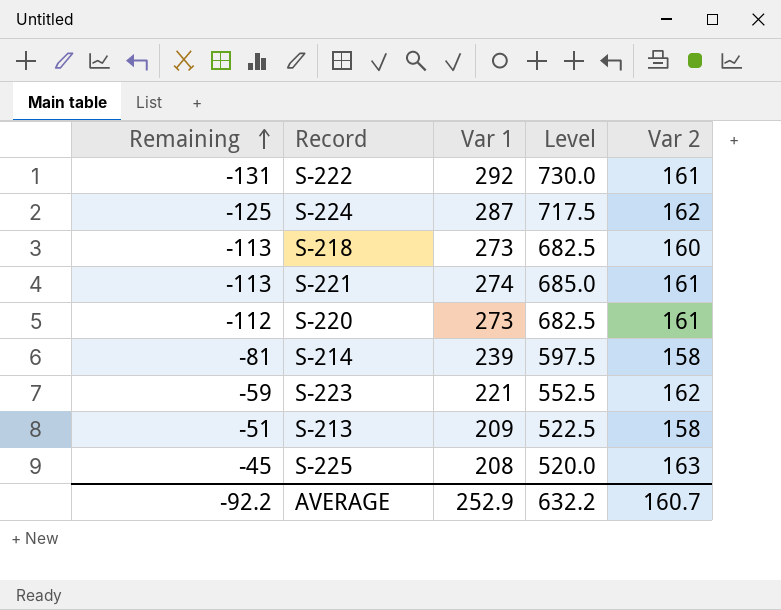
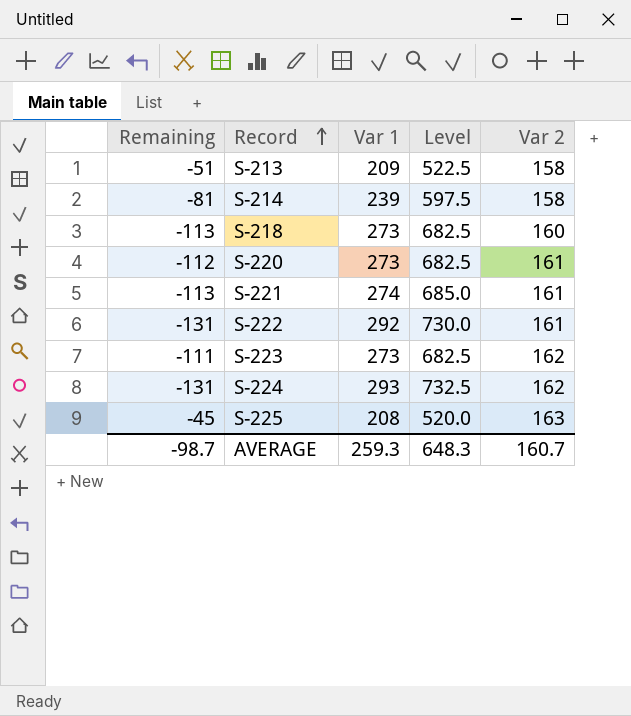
row order: Remaining ascending -> Record ascending
S-223 | Remaining: -59 -> -111
S-223 | Var 1: 221 -> 273
S-223 | Level: 552.5 -> 682.5
S-224 | Remaining: -125 -> -131
S-224 | Var 1: 287 -> 293
S-224 | Level: 717.5 -> 732.5
AVERAGE | Remaining: -92.2 -> -98.7
AVERAGE | Var 1: 252.9 -> 259.3
AVERAGE | Level: 632.2 -> 648.3

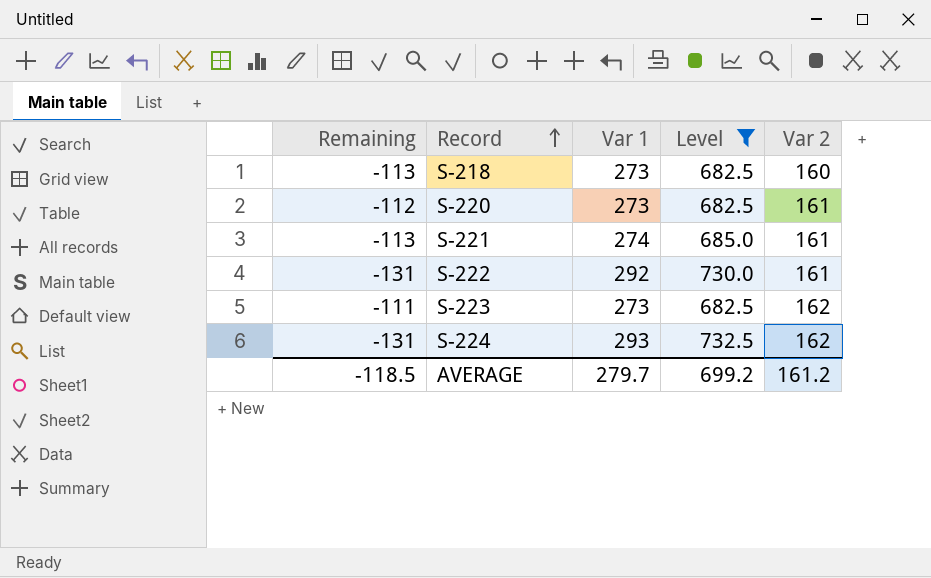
filter: none -> Level >= 682.5
AVERAGE | Remaining: -98.7 -> -118.5
AVERAGE | Var 1: 259.3 -> 279.7
AVERAGE | Level: 648.3 -> 699.2
AVERAGE | Var 2: 160.7 -> 161.2

